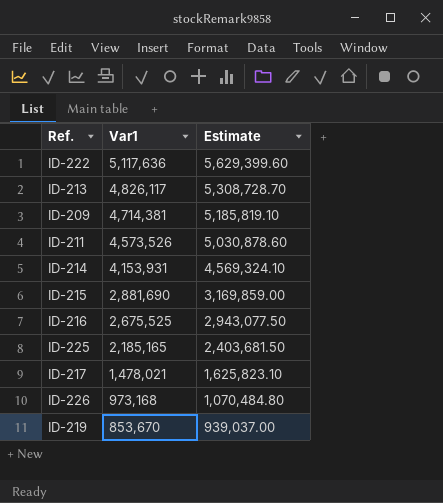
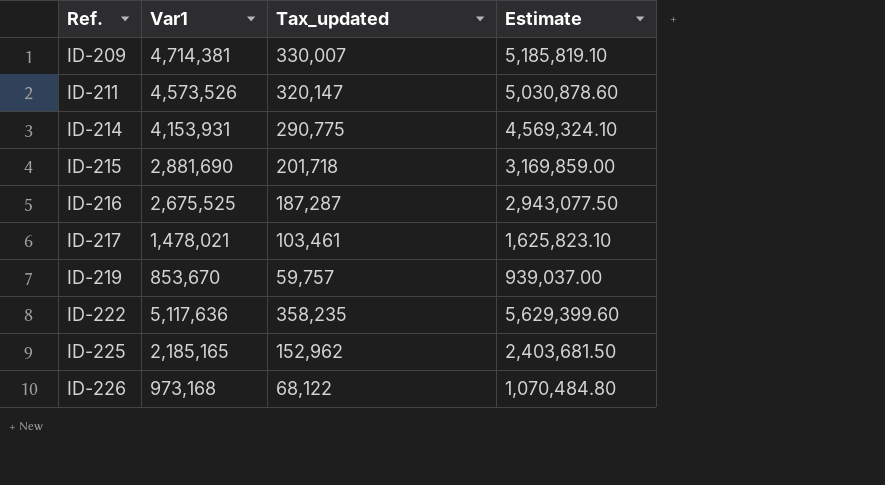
row order: Var1 descending -> Ref. ascending
column Tax_updated | formula: none -> [Var1] * 0.07
row ID-213: 4,826,117 | 5,308,728.70 -> none

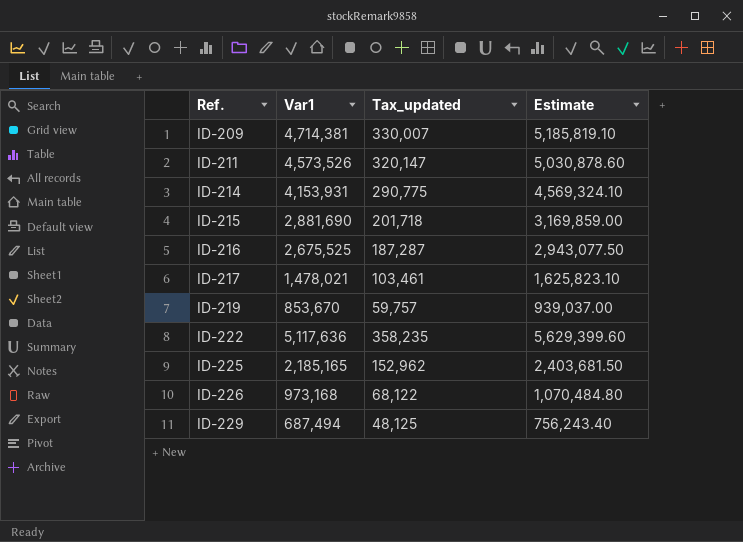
row ID-229: none -> 687,494 | 48,125 | 756,243.40

